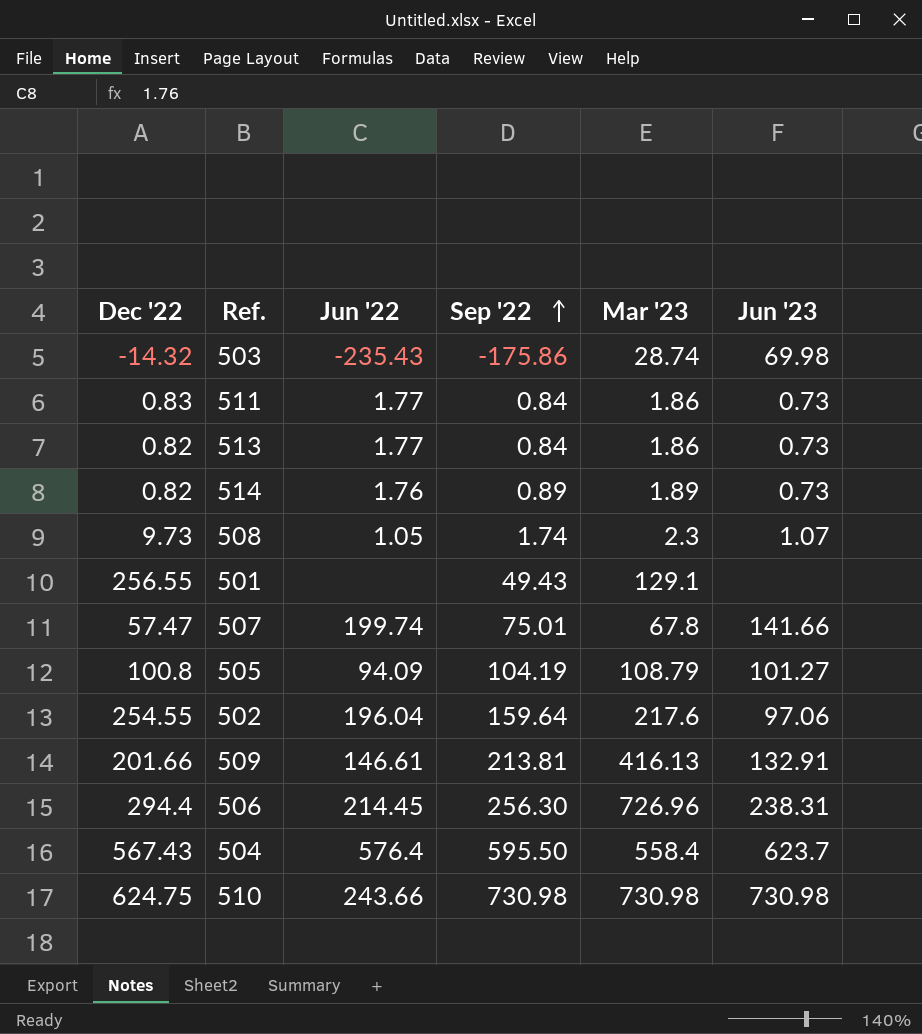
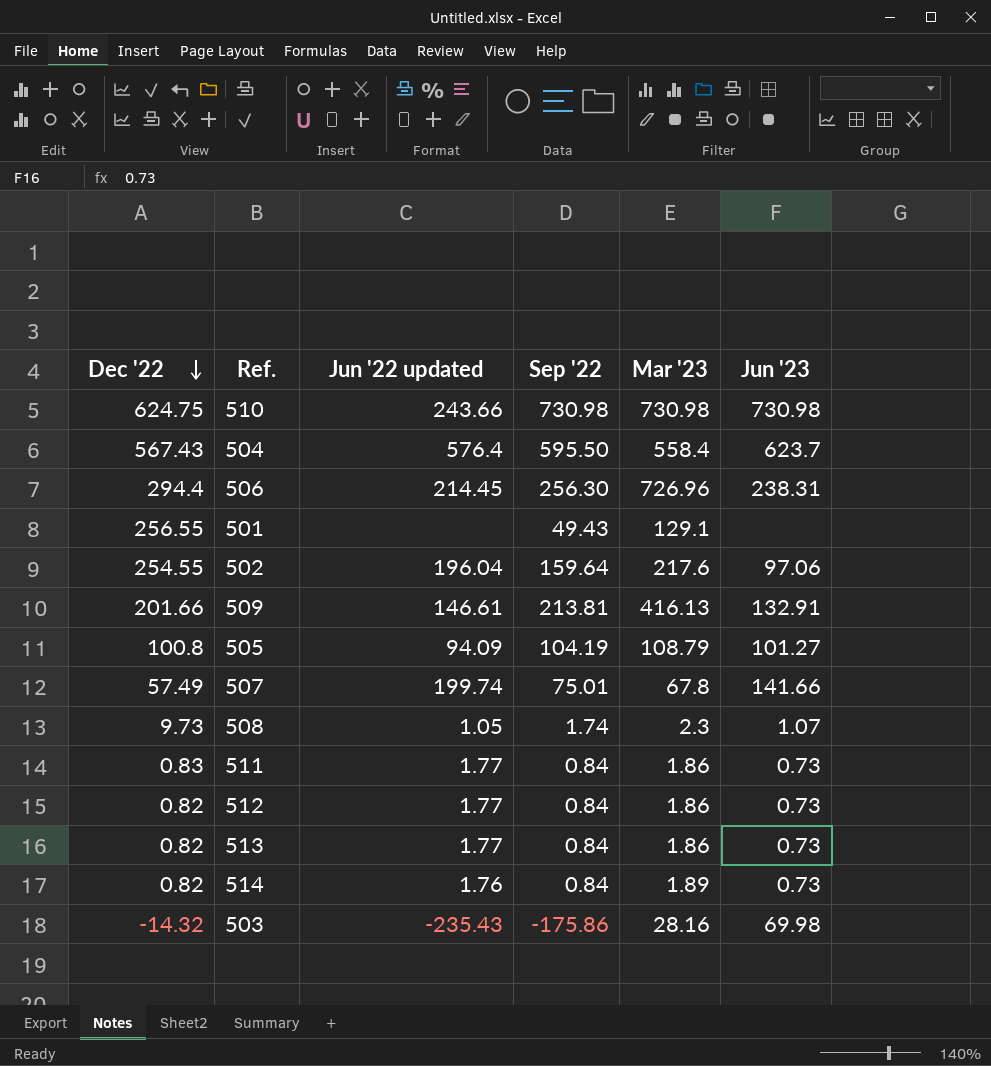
row order: Sep '22 ascending -> Dec '22 descending
column name: Jun '22 -> Jun '22 updated
507 | Dec '22: 57.47 -> 57.49
row 512: none -> 0.82 | 1.77 | 0.84 | 1.86 | 0.73
514 | Sep '22: 0.89 -> 0.84
503 | Mar '23: 28.74 -> 28.16

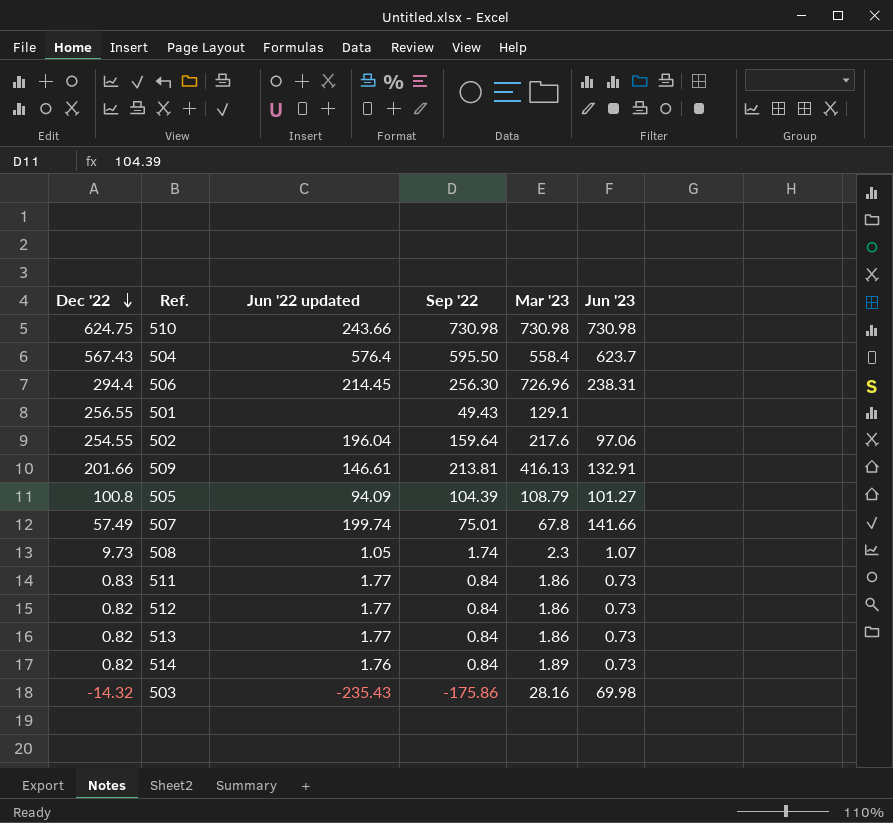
505 | Sep '22: 104.19 -> 104.39

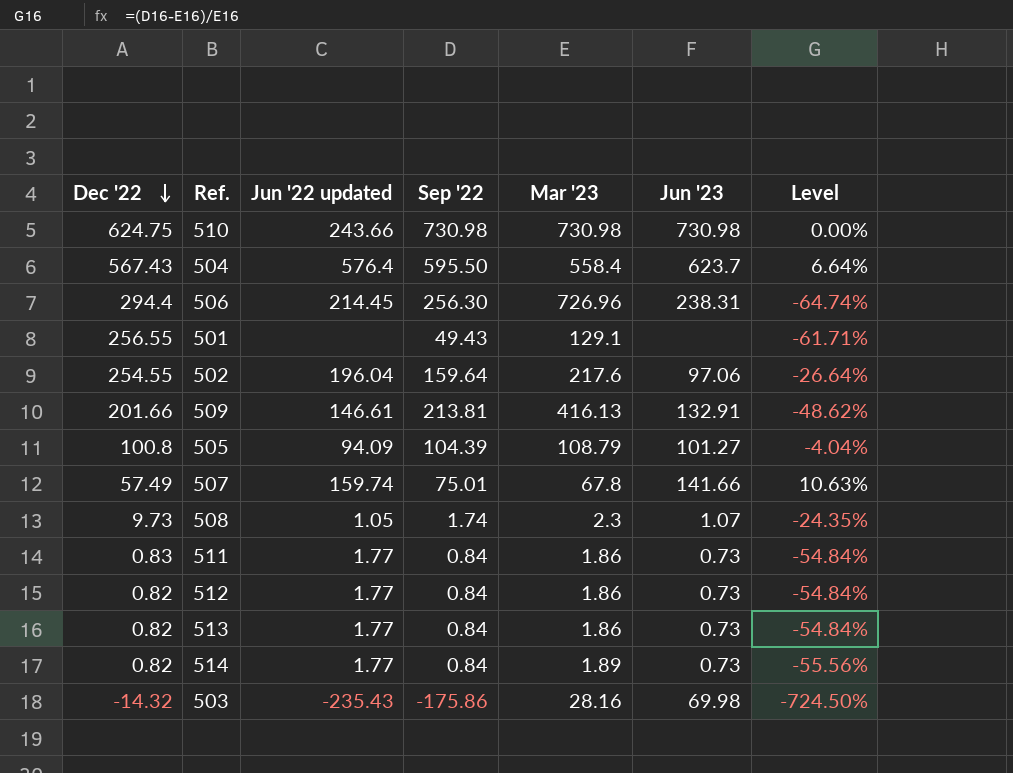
column Level | formula: none -> ([Sep '22] - [Mar '23]) / [Mar '23]
507 | Jun '22 updated: 199.74 -> 159.74
514 | Jun '22 updated: 1.76 -> 1.77

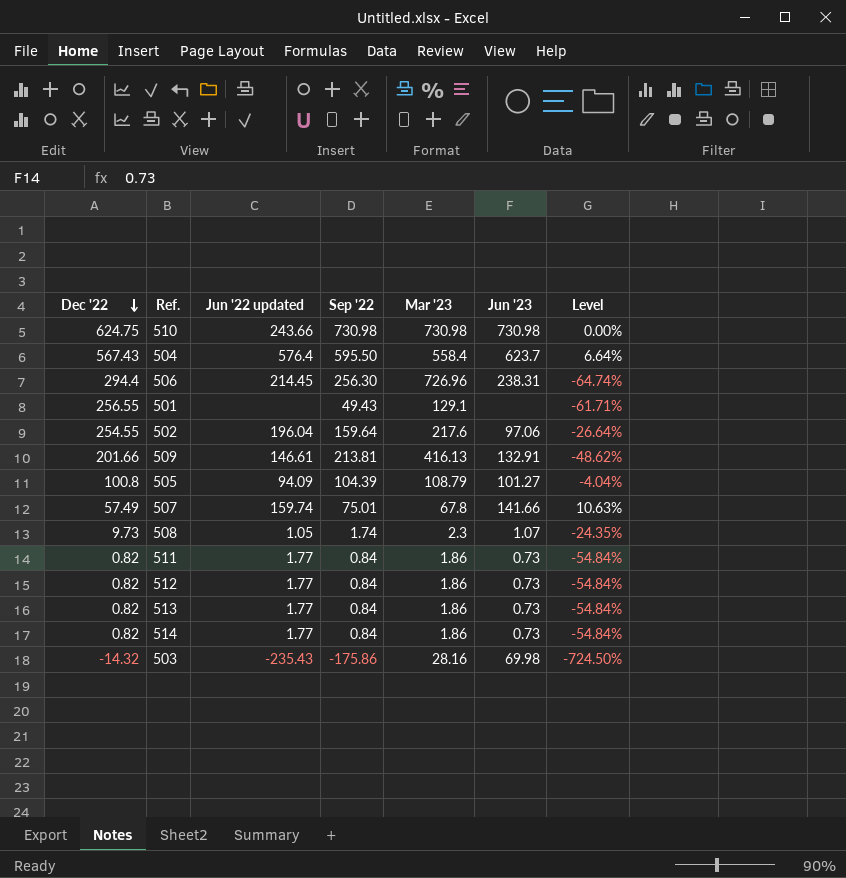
511 | Dec '22: 0.83 -> 0.82
514 | Mar '23: 1.89 -> 1.86
514 | Level: -55.56% -> -54.84%

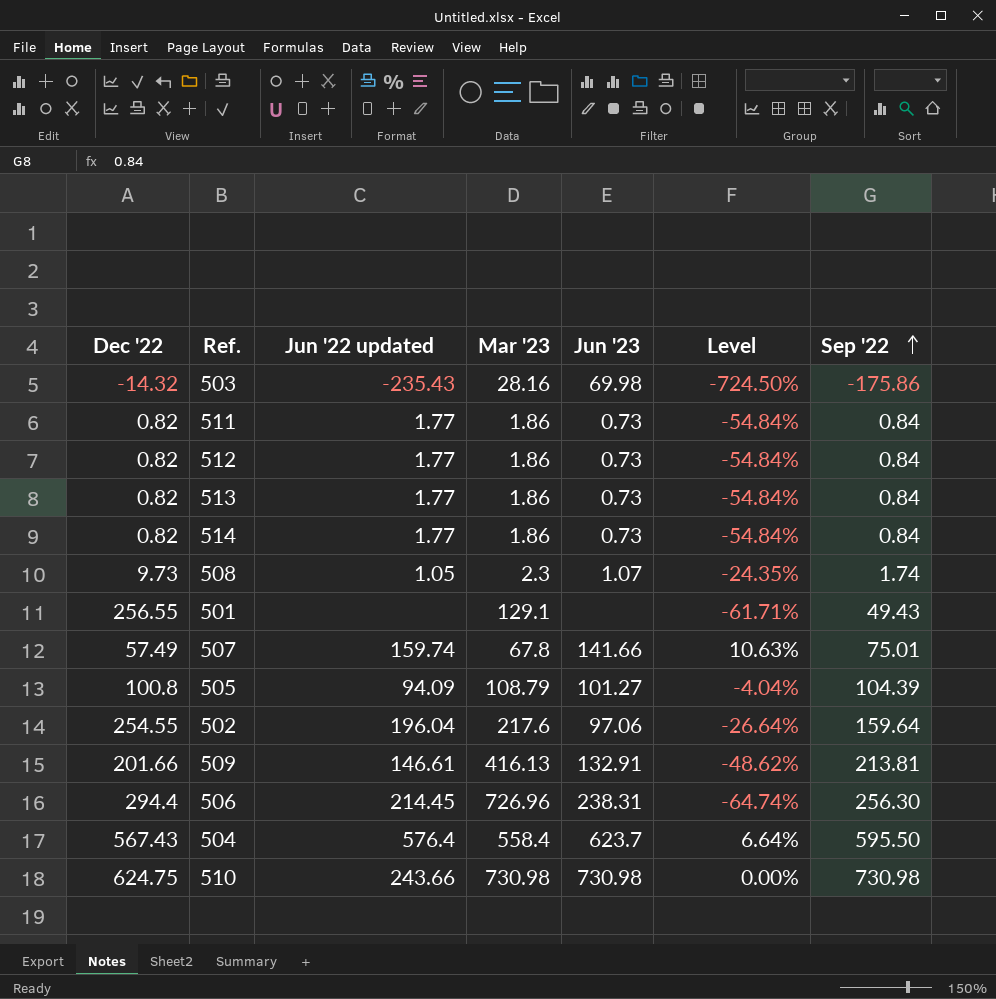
row order: Dec '22 descending -> Sep '22 ascending
column Sep '22 | position: 4 -> 7

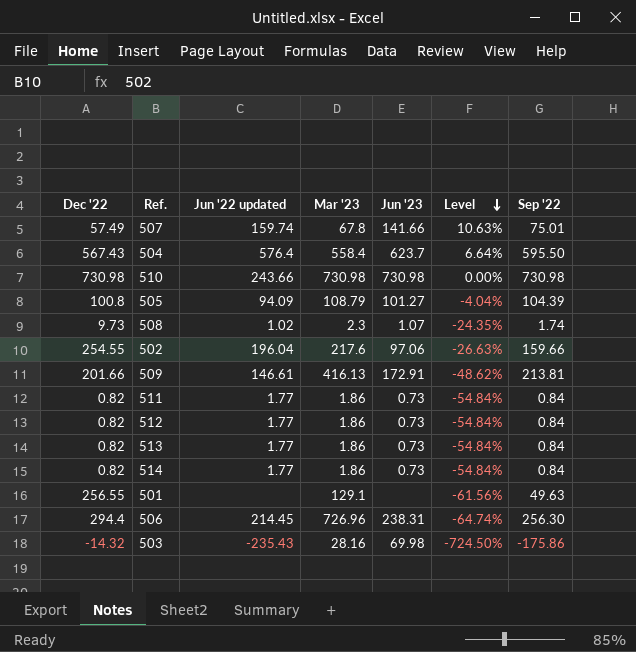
row order: Sep '22 ascending -> Level descending
510 | Dec '22: 624.75 -> 730.98
508 | Jun '22 updated: 1.05 -> 1.02
502 | Level: -26.64% -> -26.63%
502 | Sep '22: 159.64 -> 159.66
509 | Jun '23: 132.91 -> 172.91
501 | Level: -61.71% -> -61.56%
501 | Sep '22: 49.43 -> 49.63

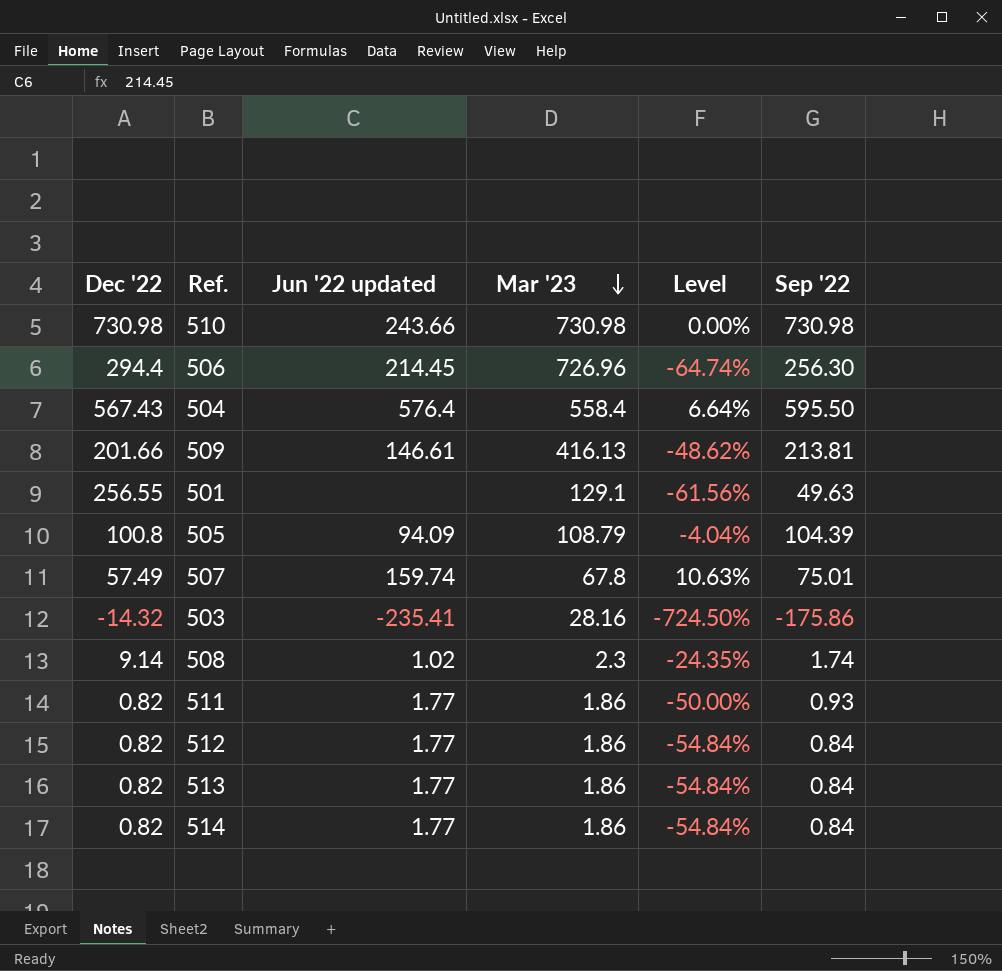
row order: Level descending -> Mar '23 descending
column Jun '23 | position: 5 -> none
row 502: 254.55 | 196.04 | 217.6 | 97.06 | -26.63% | 159.66 -> none
503 | Jun '22 updated: -235.43 -> -235.41
508 | Dec '22: 9.73 -> 9.14
511 | Level: -54.84% -> -50.00%
511 | Sep '22: 0.84 -> 0.93

